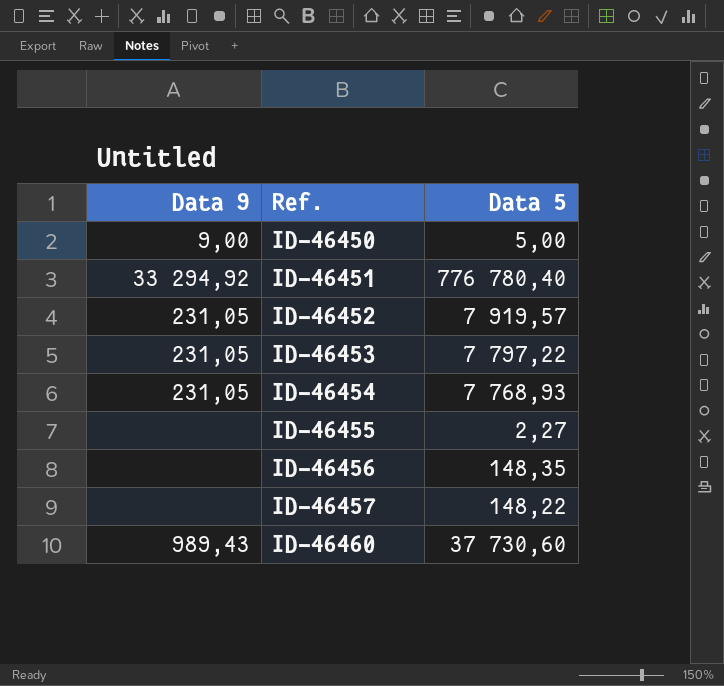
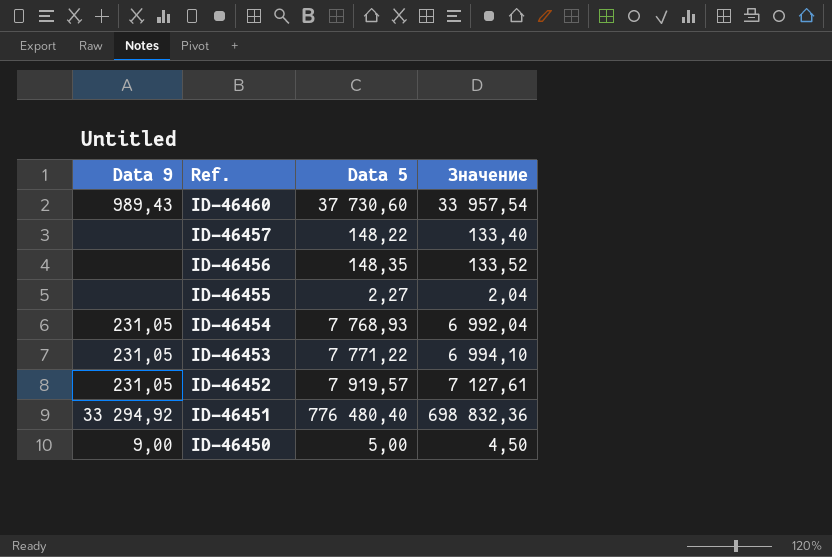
row order: Ref. ascending -> Ref. descending
column Значение | formula: none -> [Data 5] * 0,9
ID-46453 | Data 5: 7 797,22 -> 7 771,22
ID-46451 | Data 5: 776 780,40 -> 776 480,40

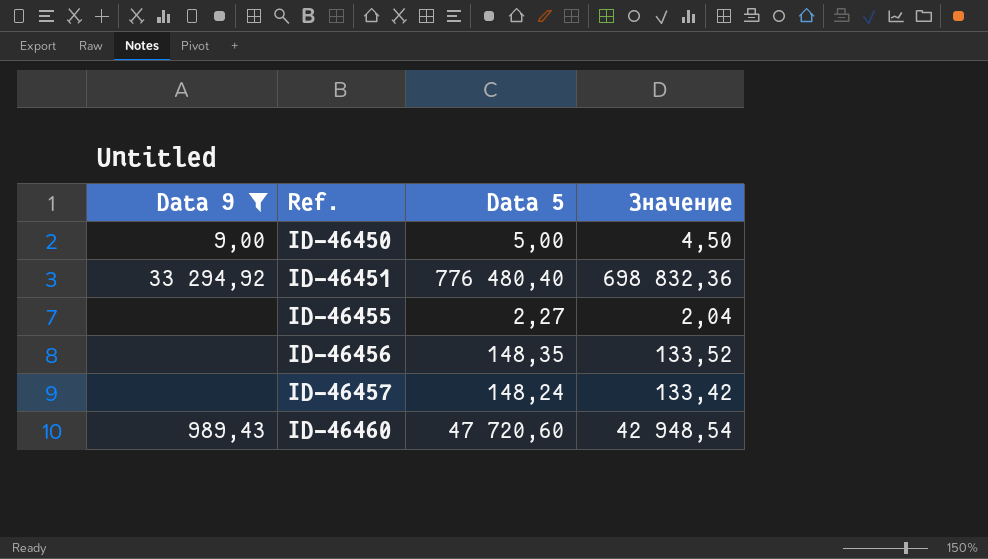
filter: none -> Data 9 != 231,05
row order: Ref. descending -> Ref. ascending
ID-46457 | Data 5: 148,22 -> 148,24
ID-46457 | Значение: 133,40 -> 133,42
ID-46460 | Data 5: 37 730,60 -> 47 720,60
ID-46460 | Значение: 33 957,54 -> 42 948,54

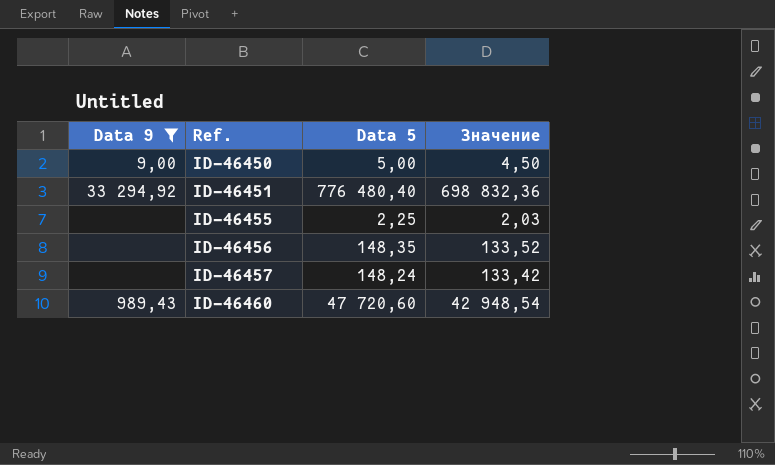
ID-46455 | Data 5: 2,27 -> 2,25
ID-46455 | Значение: 2,04 -> 2,03

